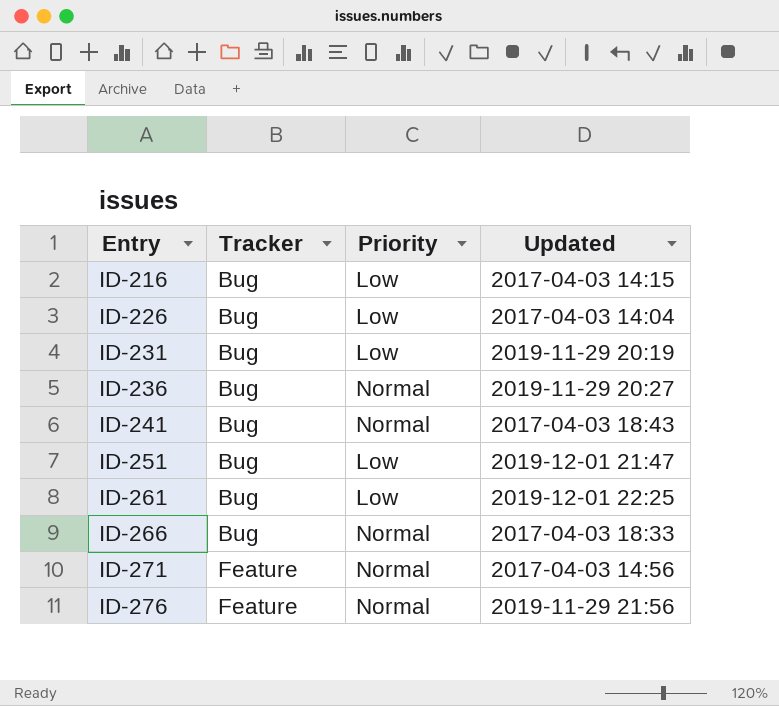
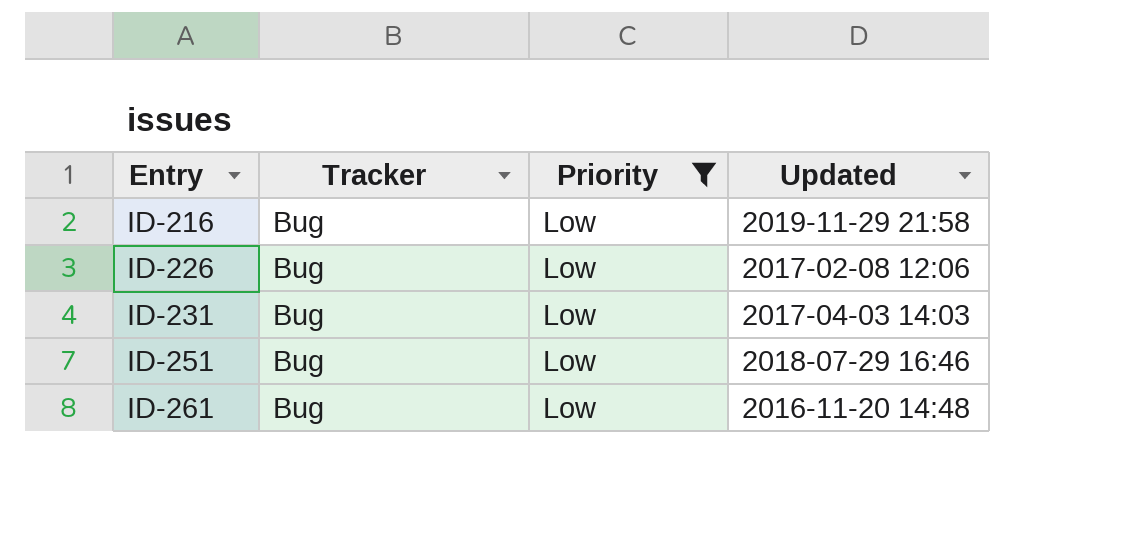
filter: none -> Priority = Low
ID-216 | Updated: 2017-04-03 14:15 -> 2019-11-29 21:58
ID-226 | Updated: 2017-04-03 14:04 -> 2017-02-08 12:06
ID-231 | Updated: 2019-11-29 20:19 -> 2017-04-03 14:03
ID-251 | Updated: 2019-12-01 21:47 -> 2018-07-29 16:46
ID-261 | Updated: 2019-12-01 22:25 -> 2016-11-20 14:48

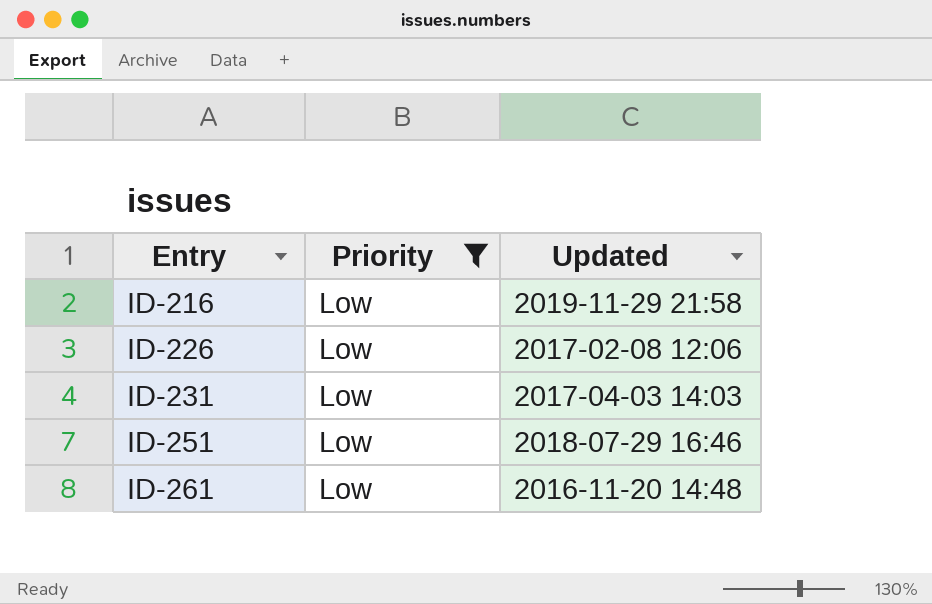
column Tracker | position: 2 -> none

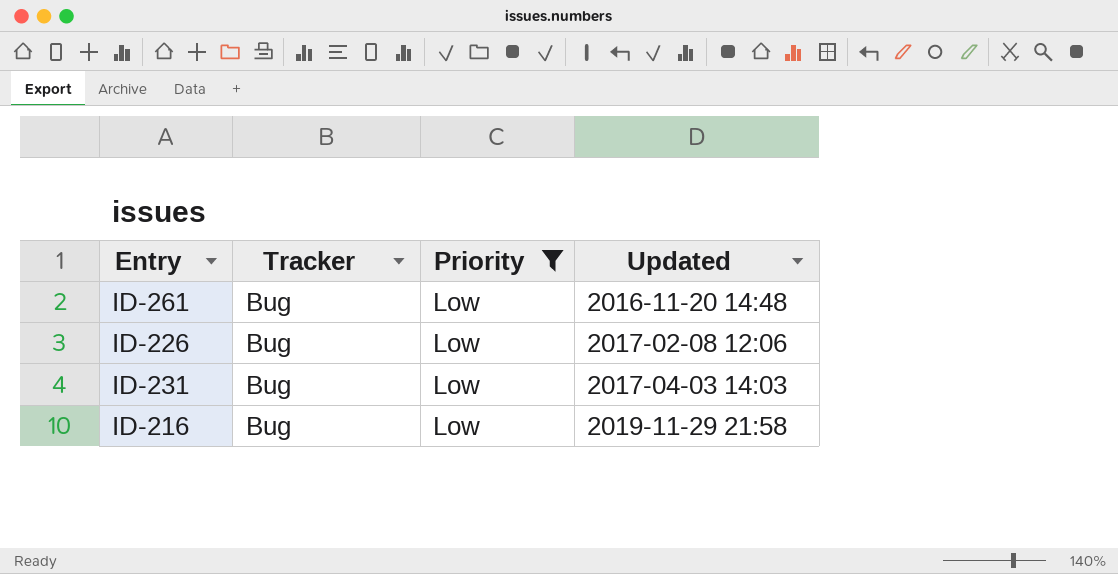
row order: Entry ascending -> Updated ascending
column Tracker | position: none -> 2
row ID-251: Low | 2018-07-29 16:46 -> none

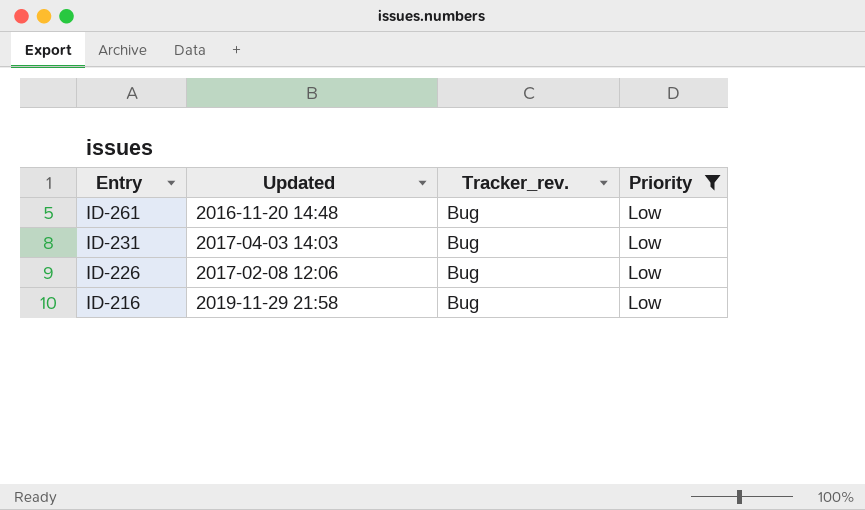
row order: Updated ascending -> Entry descending
column Updated | position: 4 -> 2
column name: Tracker -> Tracker_rev.

